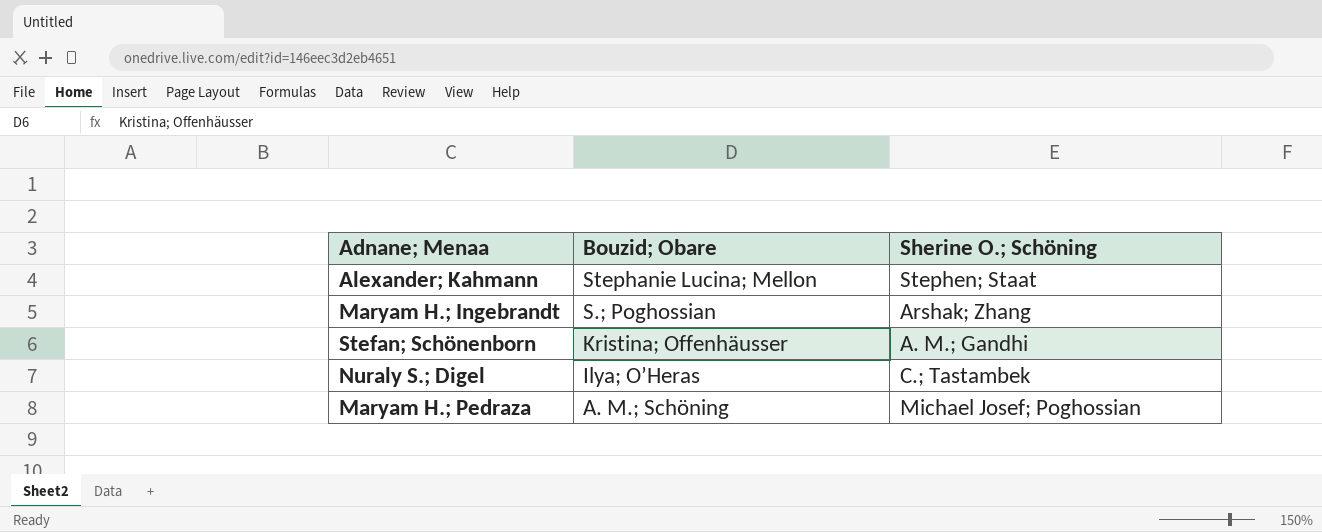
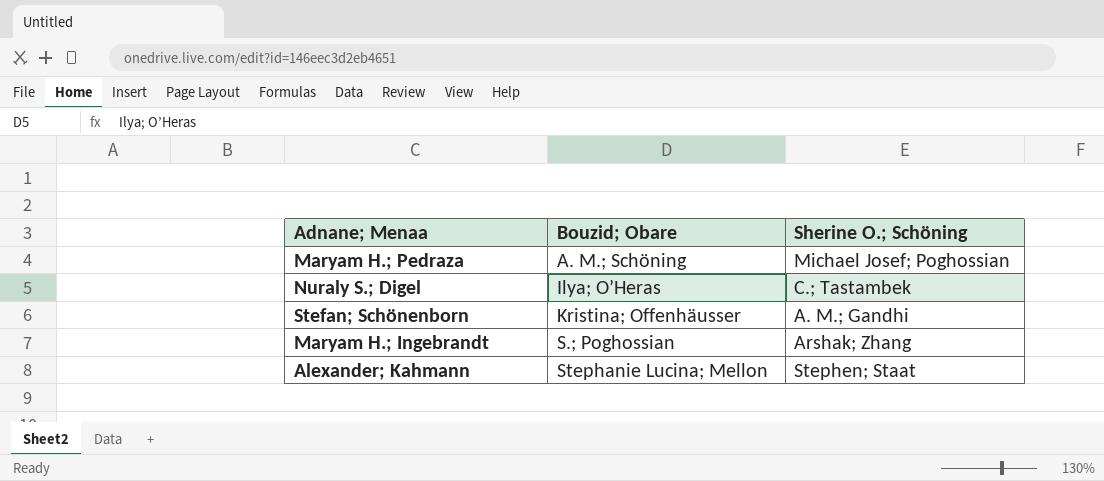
row order: Bouzid; Obare descending -> Bouzid; Obare ascending

